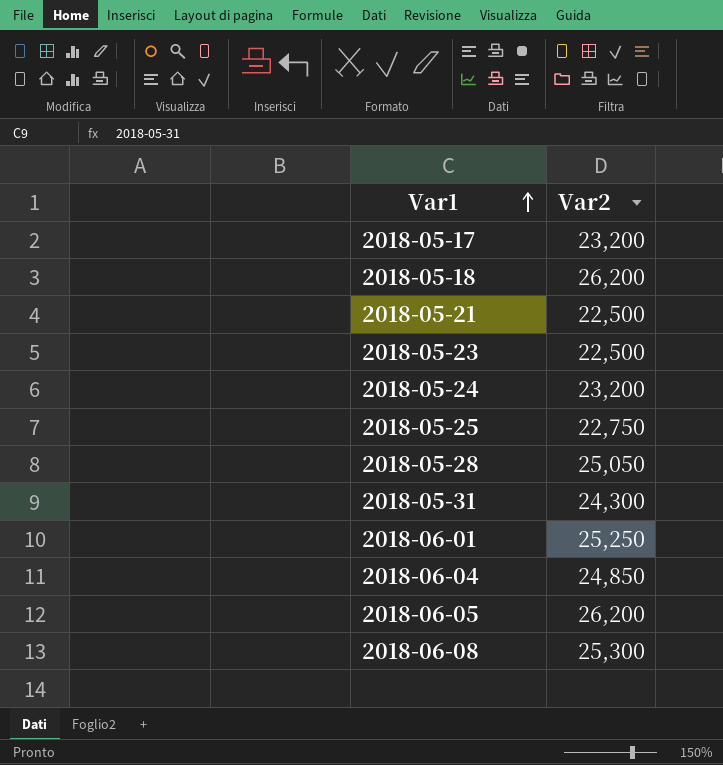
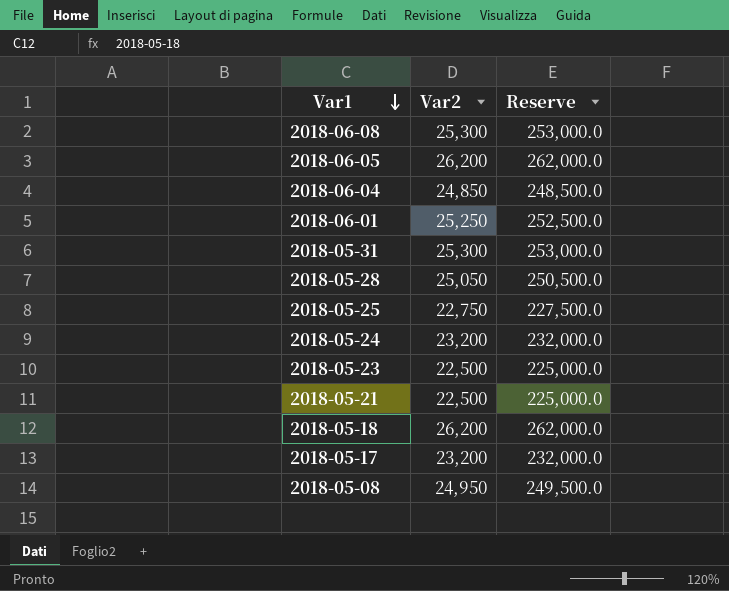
row order: Var1 ascending -> Var1 descending
column Reserve | formula: none -> [Var2] * 10
2018-05-31 | Var2: 24,300 -> 25,300
row 2018-05-08: none -> 24,950 | 249,500.0

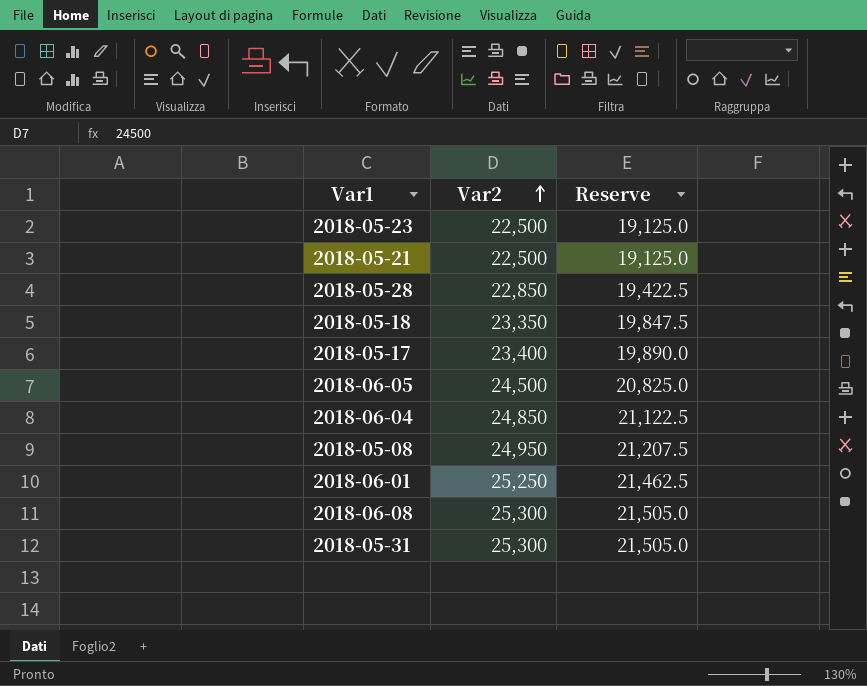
row order: Var1 descending -> Var2 ascending
column Reserve | formula: [Var2] * 10 -> [Var2] * 0.85
row 2018-05-25: 22,750 | 227,500.0 -> none
row 2018-05-24: 23,200 | 232,000.0 -> none
2018-05-28 | Var2: 25,050 -> 22,850
2018-05-18 | Var2: 26,200 -> 23,350
2018-05-17 | Var2: 23,200 -> 23,400
2018-06-05 | Var2: 26,200 -> 24,500

